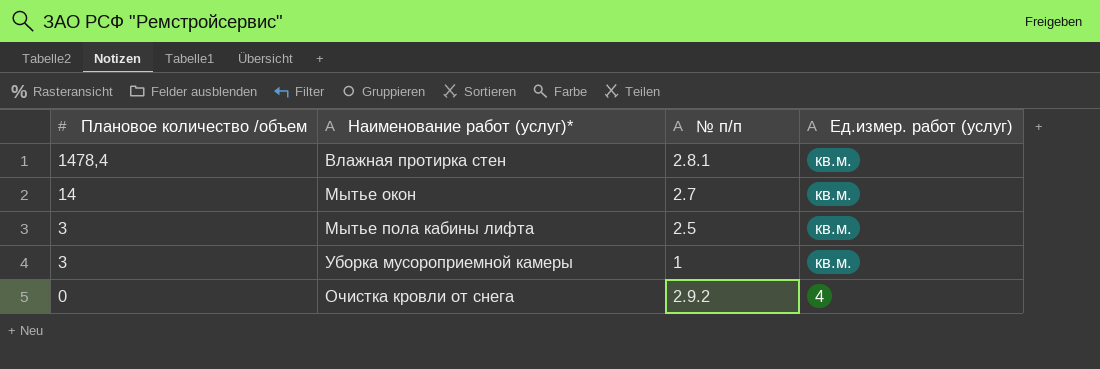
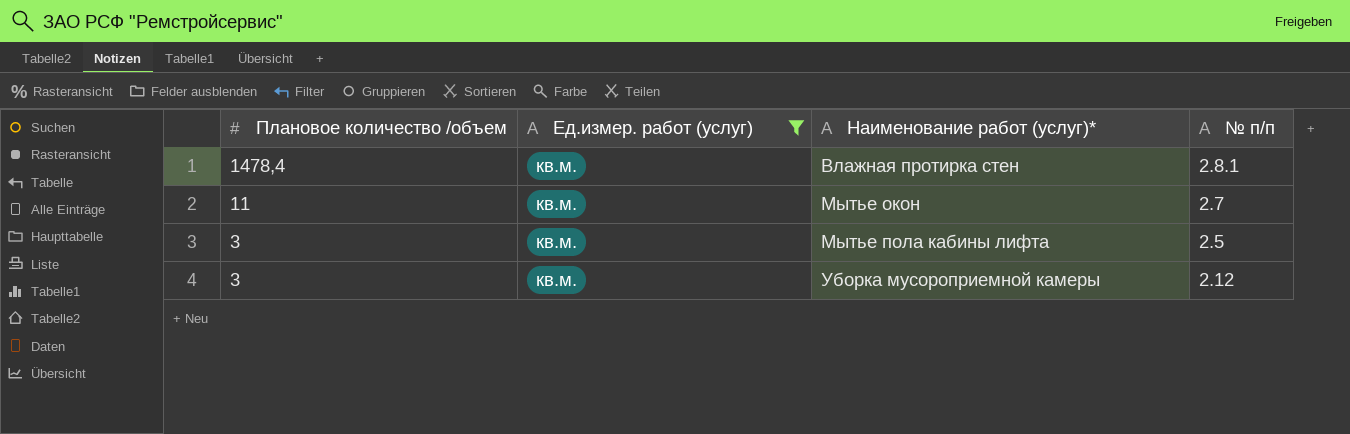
filter: none -> Ед.измер. работ (услуг) = кв.м.
column Ед.измер. работ (услуг) | position: 4 -> 2
Мытье окон | Плановое количество /объем: 14 -> 11
Уборка мусороприемной камеры | № п/п: 1 -> 2.12

